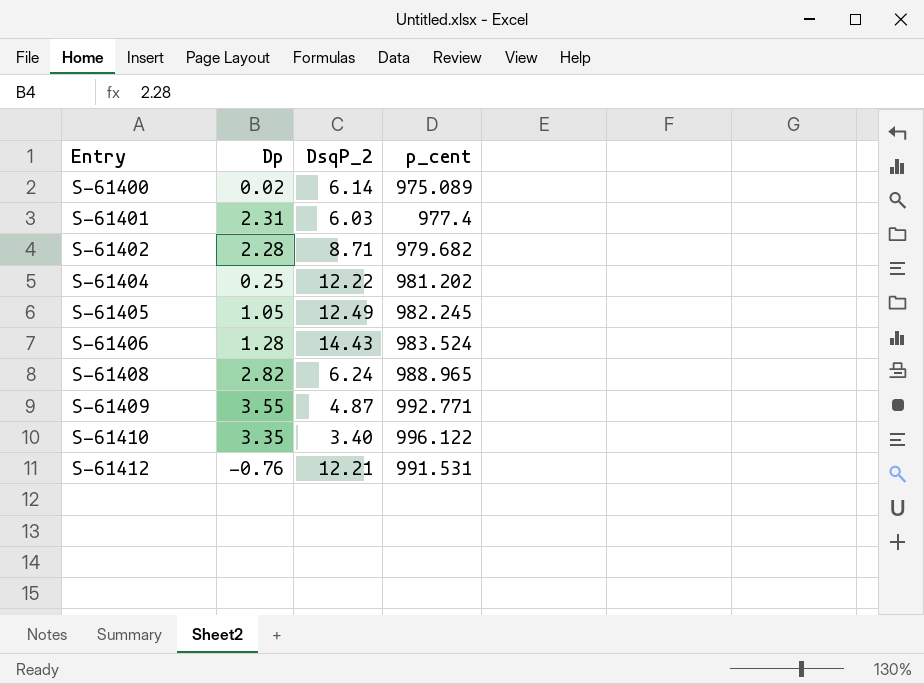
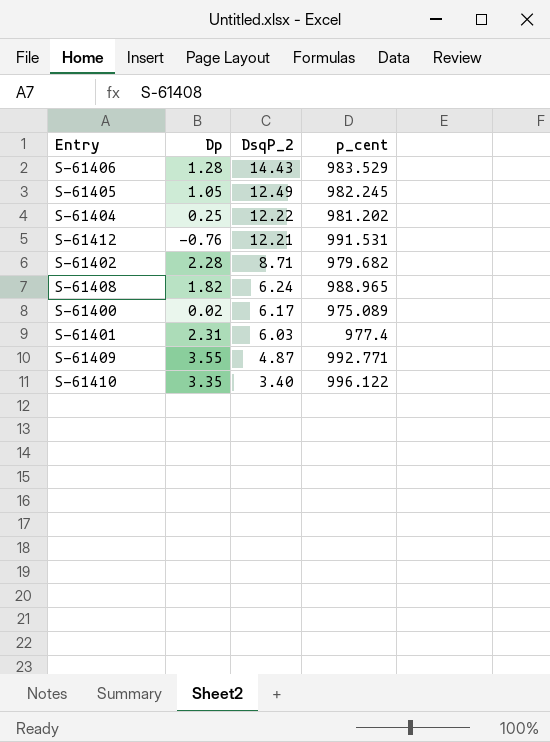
row order: Entry ascending -> DsqP_2 descending
S-61406 | p_cent: 983.524 -> 983.529
S-61408 | Dp: 2.82 -> 1.82
S-61400 | DsqP_2: 6.14 -> 6.17

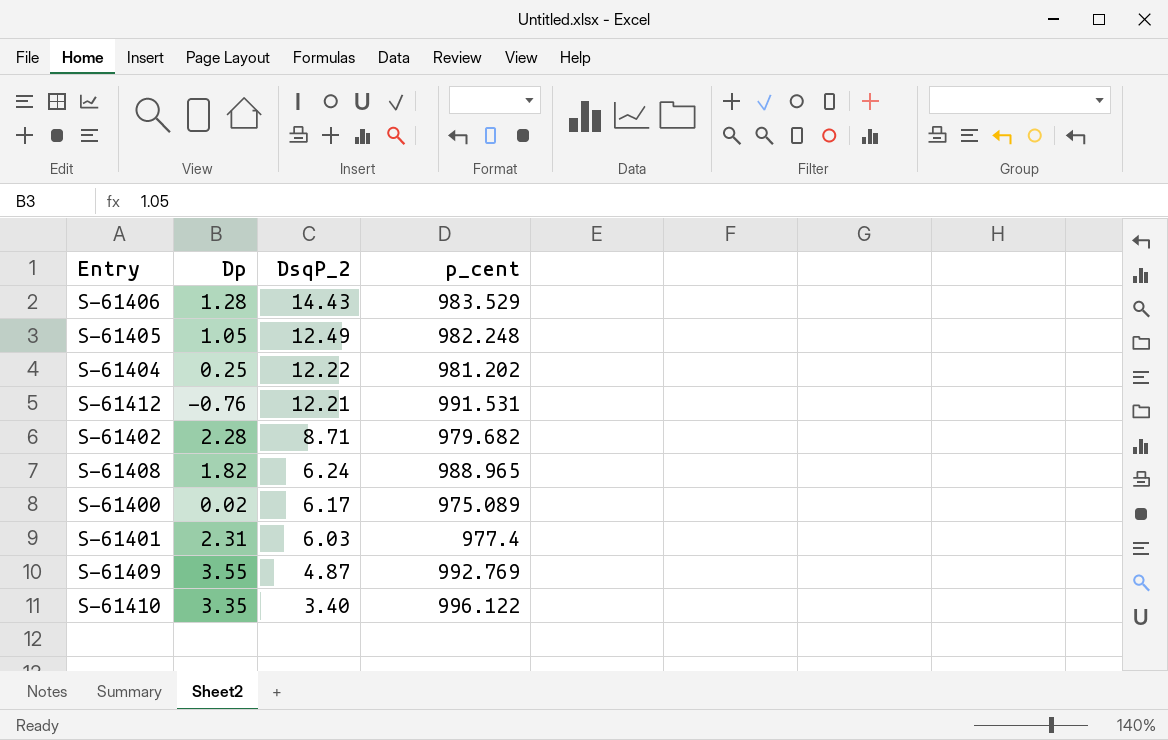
S-61405 | p_cent: 982.245 -> 982.248
S-61409 | p_cent: 992.771 -> 992.769

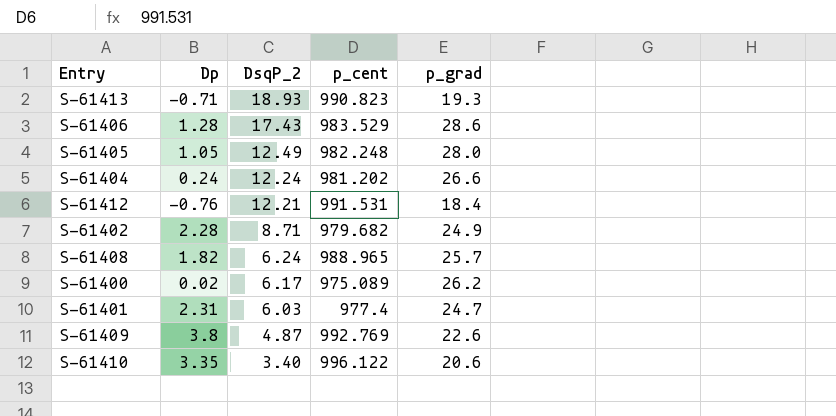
column p_grad | position: none -> 5
row S-61413: none -> -0.71 | 18.93 | 990.823 | 19.3
S-61406 | DsqP_2: 14.43 -> 17.43
S-61404 | Dp: 0.25 -> 0.24
S-61404 | DsqP_2: 12.22 -> 12.24
S-61409 | Dp: 3.55 -> 3.8

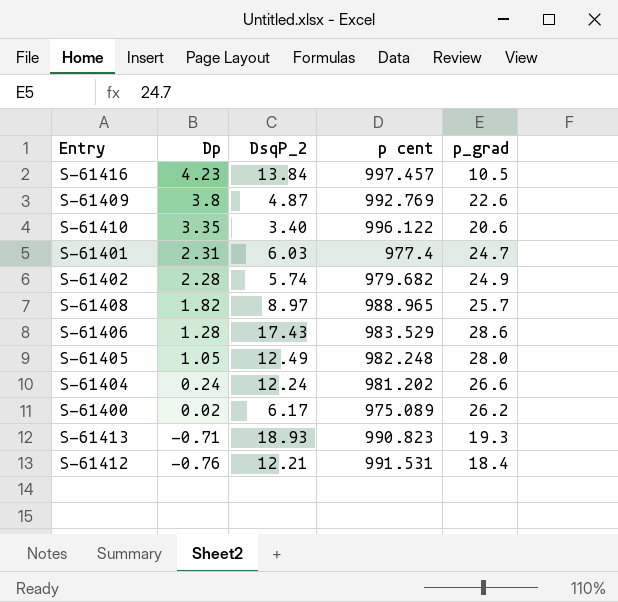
row order: DsqP_2 descending -> Dp descending
column name: p_cent -> p cent
row S-61416: none -> 4.23 | 13.84 | 997.457 | 10.5
S-61402 | DsqP_2: 8.71 -> 5.74
S-61408 | DsqP_2: 6.24 -> 8.97

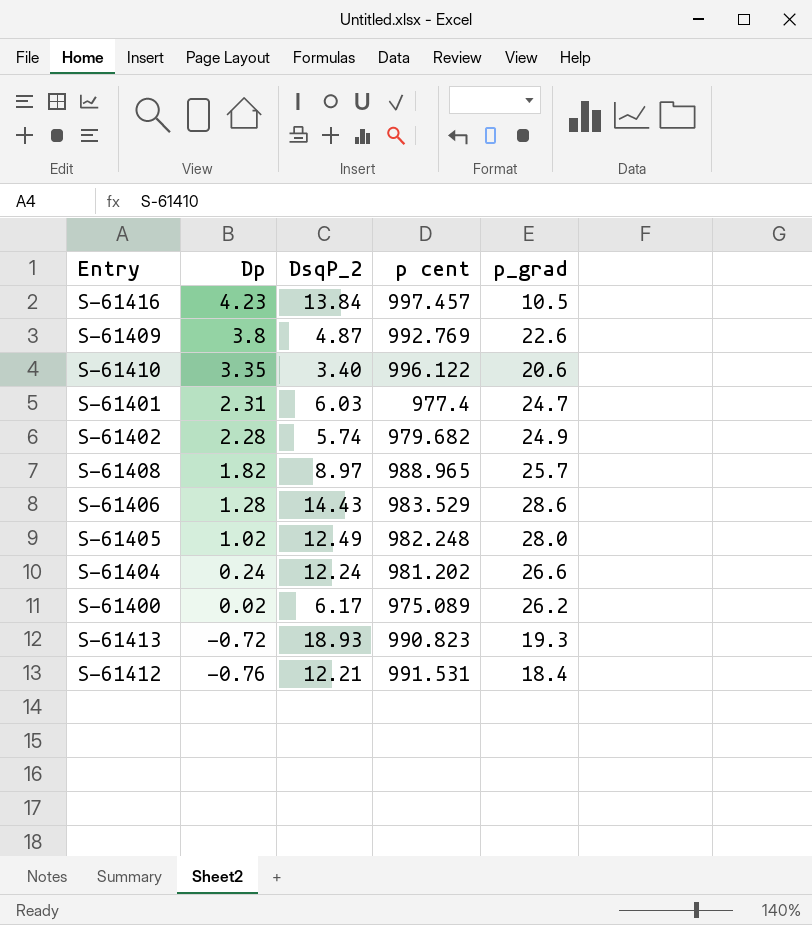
S-61406 | DsqP_2: 17.43 -> 14.43
S-61405 | Dp: 1.05 -> 1.02
S-61413 | Dp: -0.71 -> -0.72

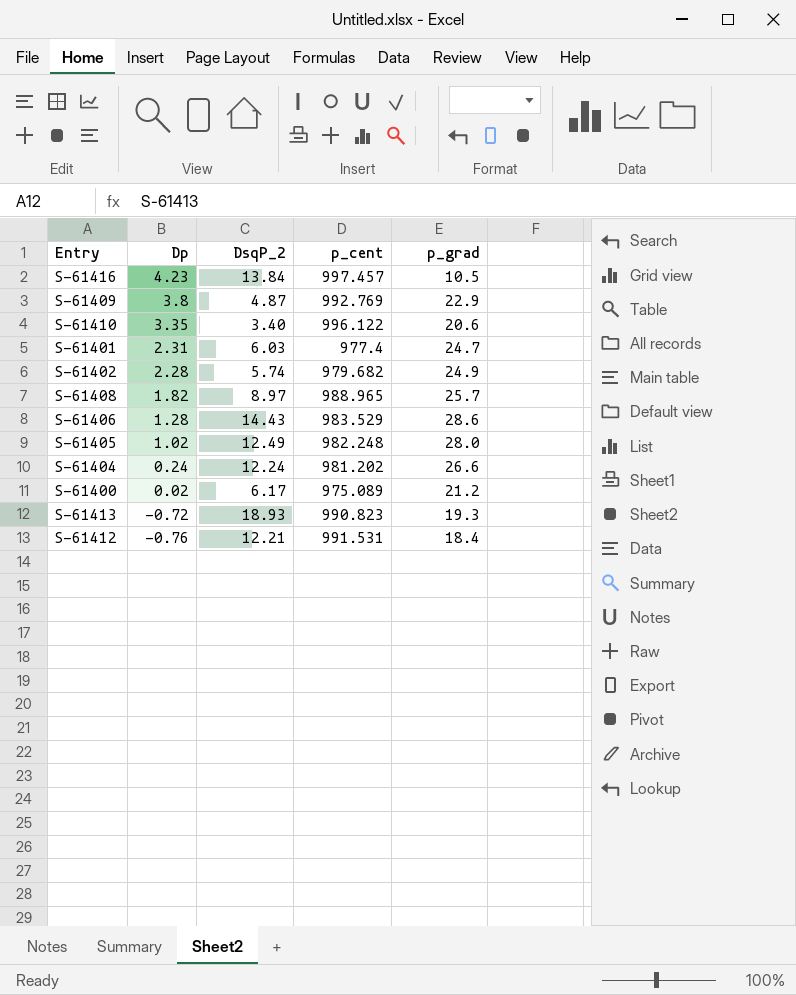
column name: p cent -> p_cent
S-61409 | p_grad: 22.6 -> 22.9
S-61400 | p_grad: 26.2 -> 21.2

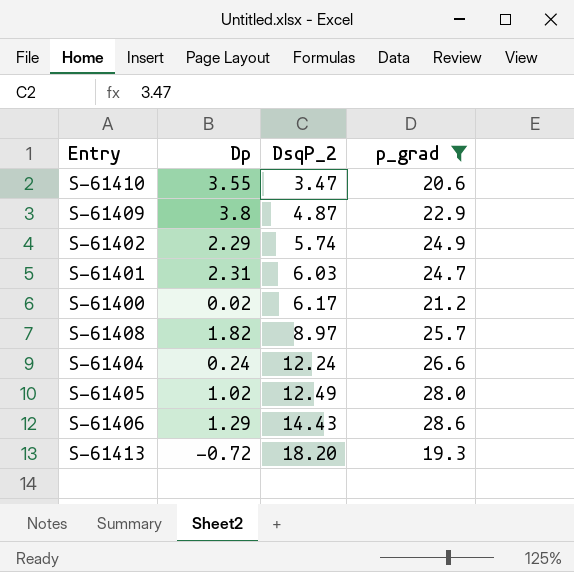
filter: none -> p_grad >= 19.3
row order: Dp descending -> DsqP_2 ascending
column p_cent | position: 4 -> none
S-61410 | Dp: 3.35 -> 3.55
S-61410 | DsqP_2: 3.40 -> 3.47
S-61402 | Dp: 2.28 -> 2.29
S-61406 | Dp: 1.28 -> 1.29
S-61413 | DsqP_2: 18.93 -> 18.20

